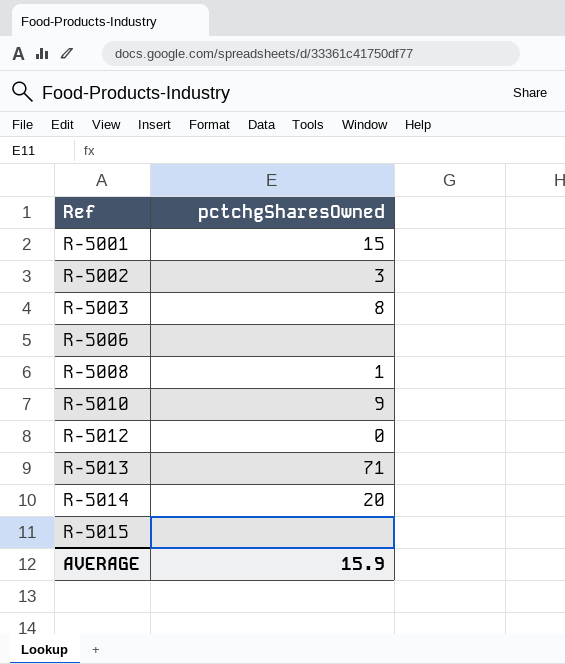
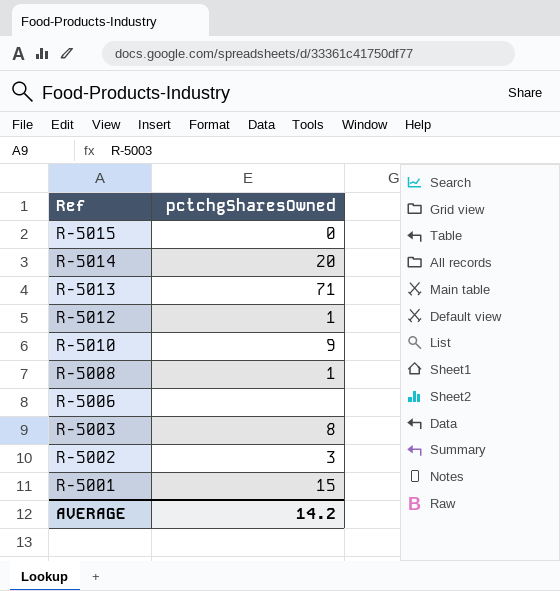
row order: Ref ascending -> Ref descending
R-5015 | pctchgSharesOwned: none -> 0
R-5012 | pctchgSharesOwned: 0 -> 1
AVERAGE | pctchgSharesOwned: 15.9 -> 14.2

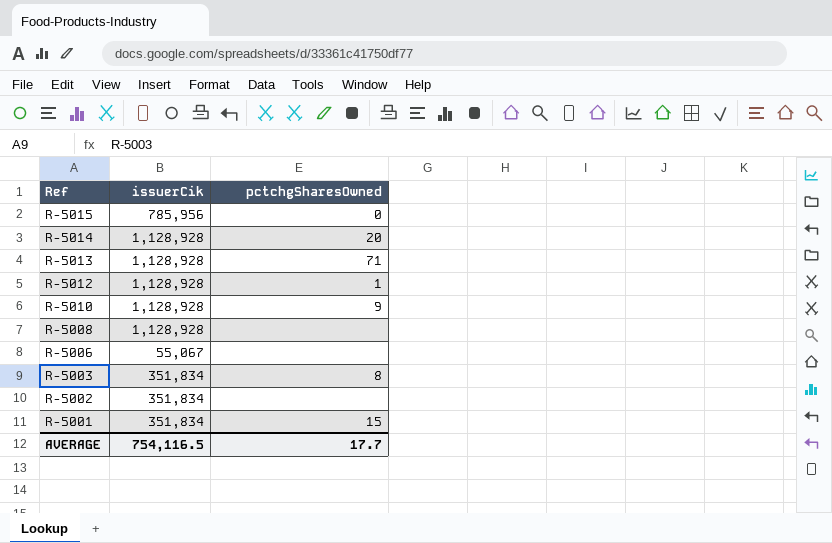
column issuerCik | position: none -> 2
R-5008 | pctchgSharesOwned: 1 -> none
R-5002 | pctchgSharesOwned: 3 -> none
AVERAGE | pctchgSharesOwned: 14.2 -> 17.7

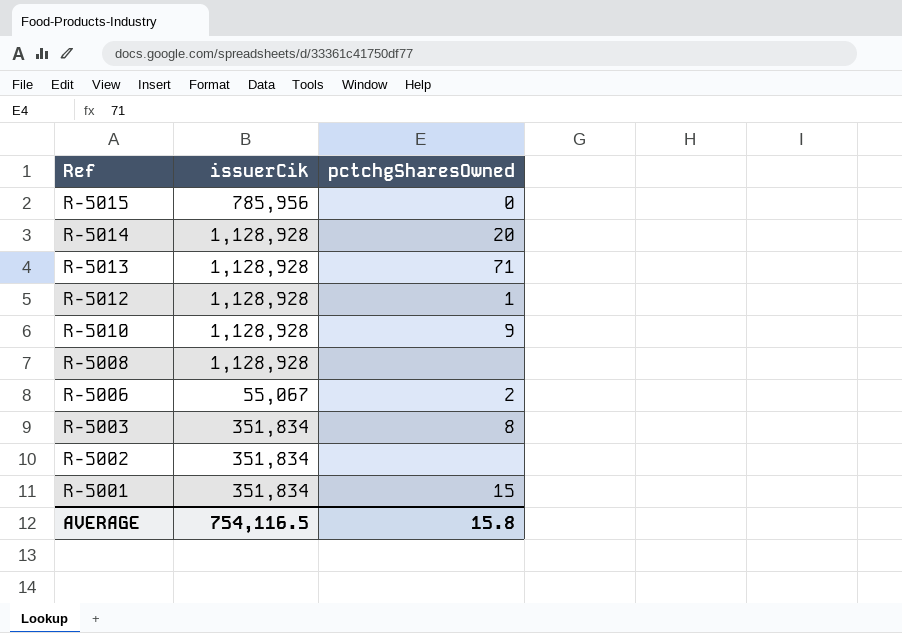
R-5006 | pctchgSharesOwned: none -> 2
AVERAGE | pctchgSharesOwned: 17.7 -> 15.8

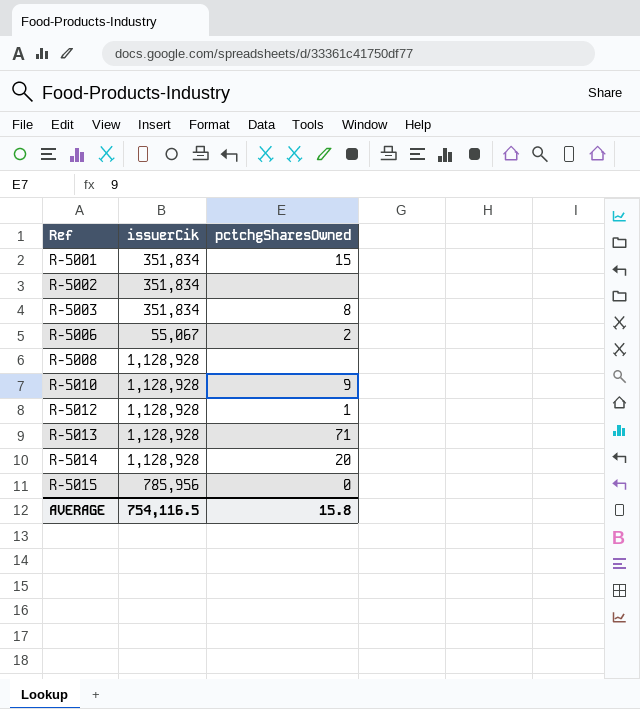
row order: Ref descending -> Ref ascending

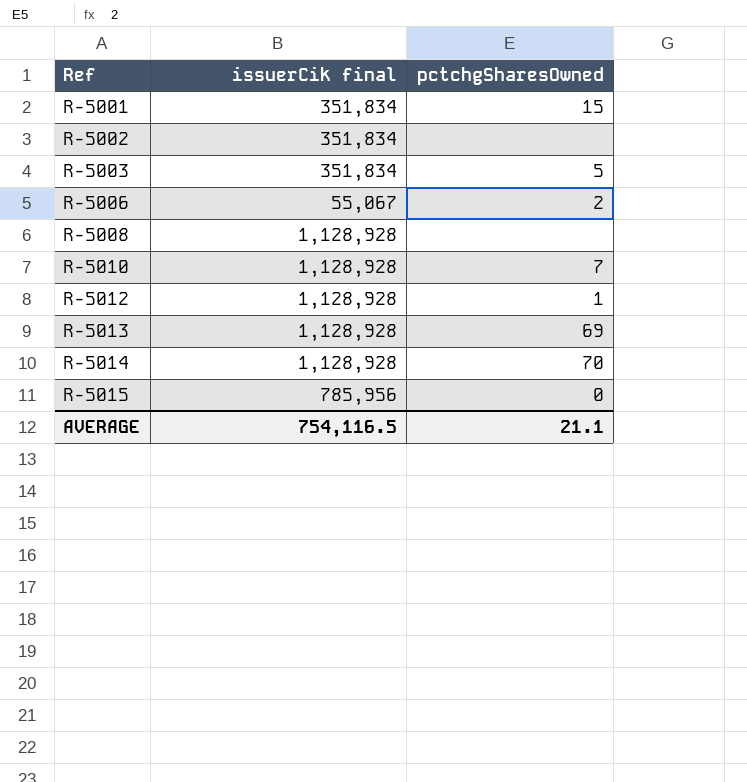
column name: issuerCik -> issuerCik final
R-5003 | pctchgSharesOwned: 8 -> 5
R-5010 | pctchgSharesOwned: 9 -> 7
R-5013 | pctchgSharesOwned: 71 -> 69
R-5014 | pctchgSharesOwned: 20 -> 70
AVERAGE | pctchgSharesOwned: 15.8 -> 21.1

